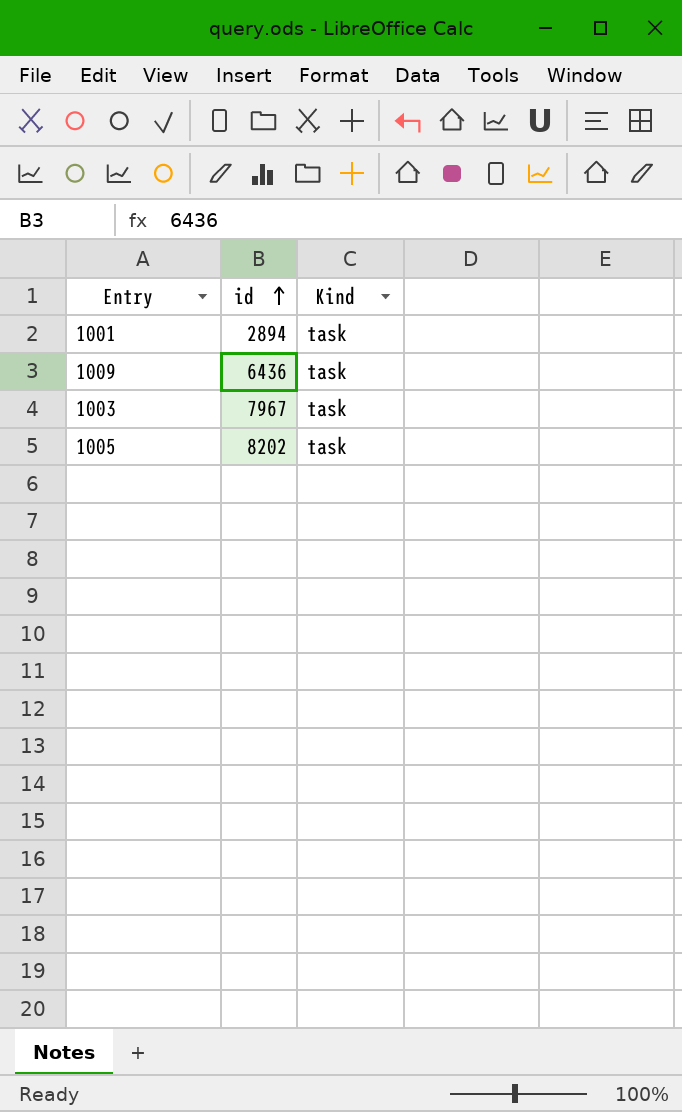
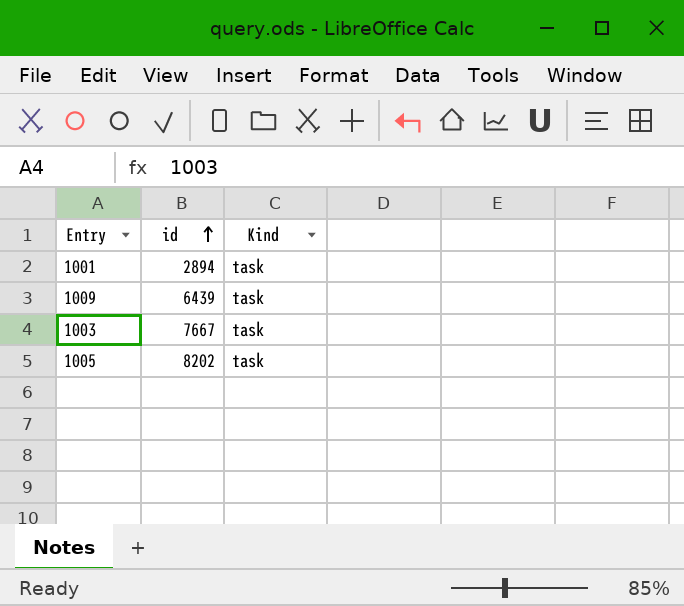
1009 | id: 6436 -> 6439
1003 | id: 7967 -> 7667

